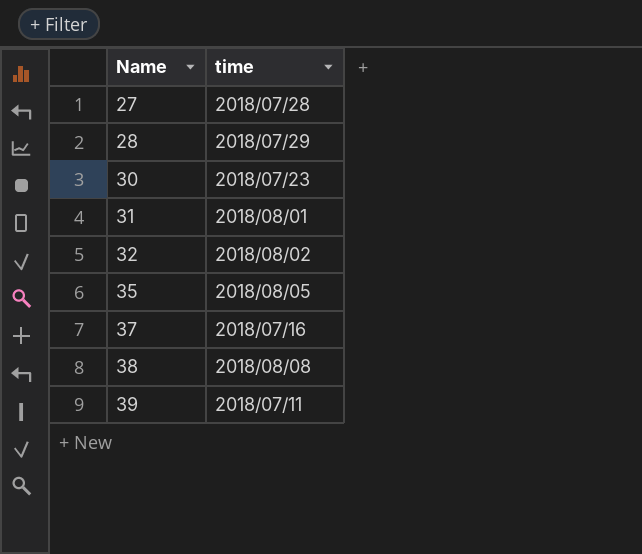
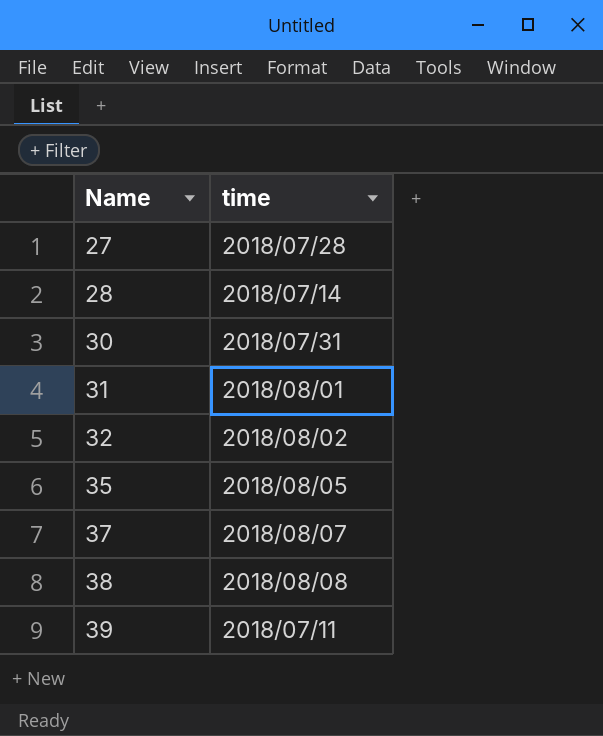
28 | time: 2018/07/29 -> 2018/07/14
30 | time: 2018/07/23 -> 2018/07/31
37 | time: 2018/07/16 -> 2018/08/07

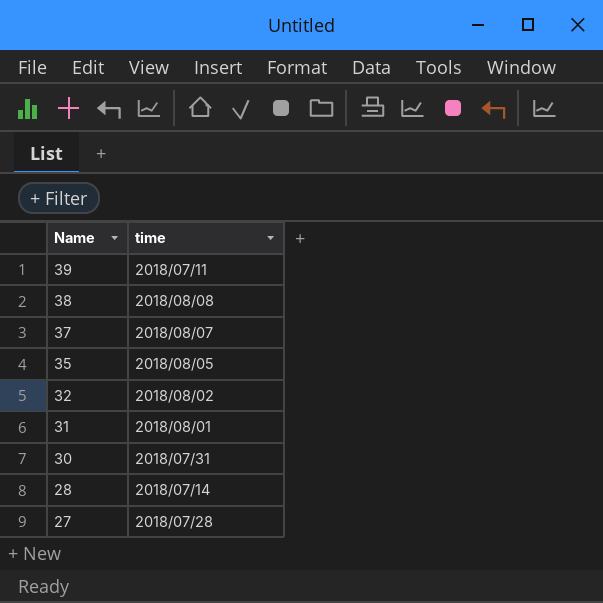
row order: Name ascending -> Name descending

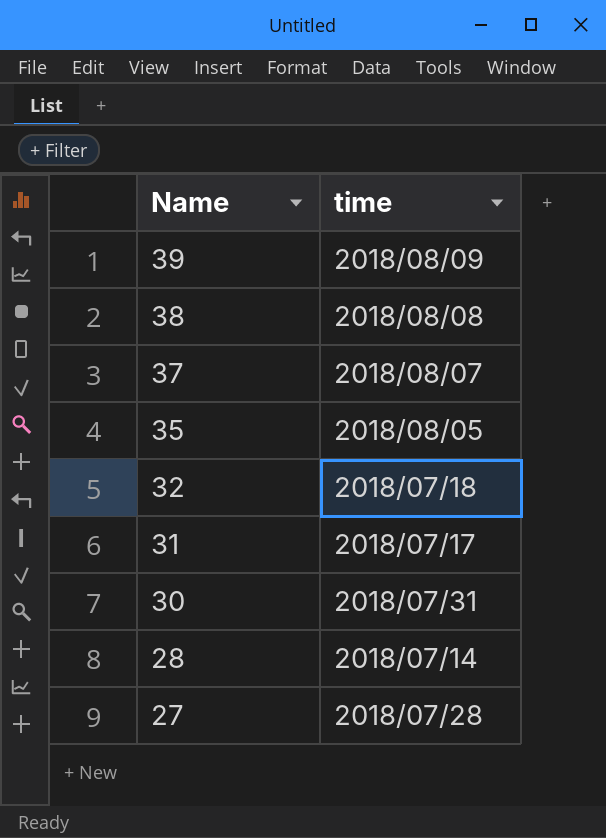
39 | time: 2018/07/11 -> 2018/08/09
32 | time: 2018/08/02 -> 2018/07/18
31 | time: 2018/08/01 -> 2018/07/17

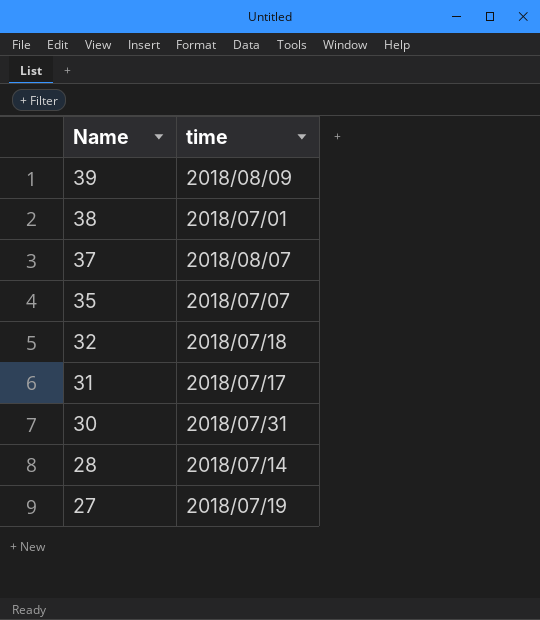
38 | time: 2018/08/08 -> 2018/07/01
35 | time: 2018/08/05 -> 2018/07/07
27 | time: 2018/07/28 -> 2018/07/19

